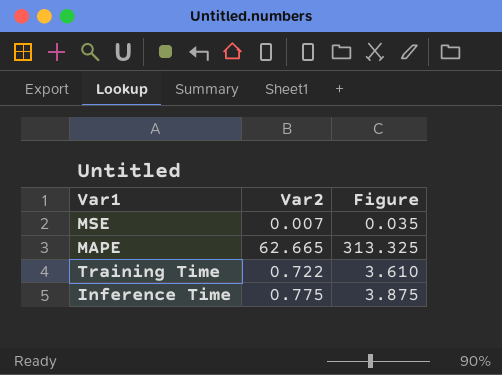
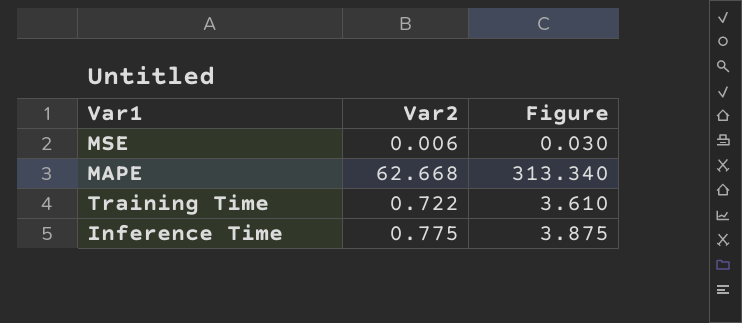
MSE | Var2: 0.007 -> 0.006
MSE | Figure: 0.035 -> 0.030
MAPE | Var2: 62.665 -> 62.668
MAPE | Figure: 313.325 -> 313.340

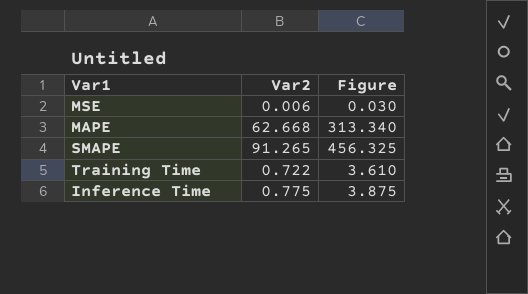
row SMAPE: none -> 91.265 | 456.325

